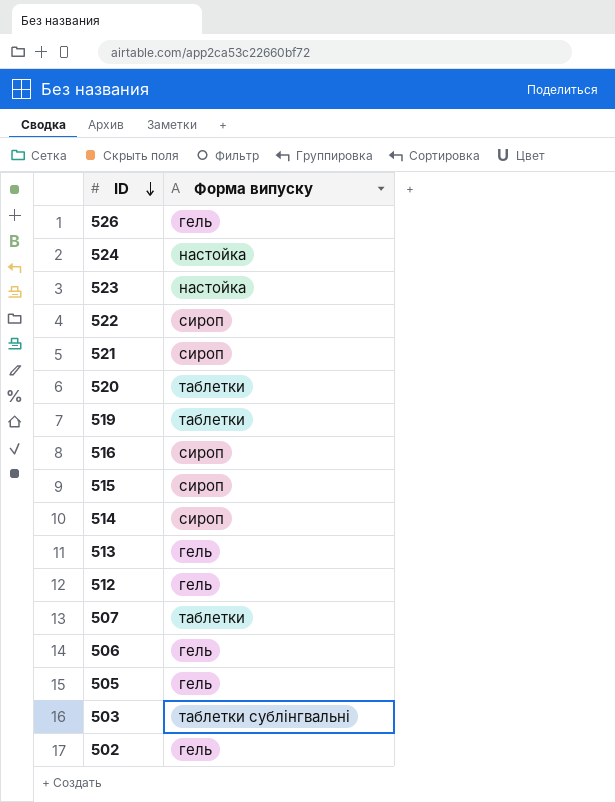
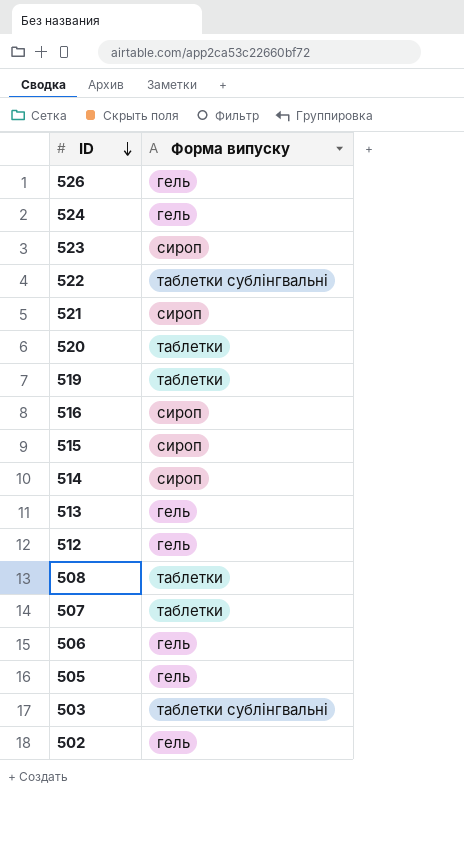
524 | Форма випуску: настойка -> гель
523 | Форма випуску: настойка -> сироп
522 | Форма випуску: сироп -> таблетки сублінгвальні
row 508: none -> таблетки

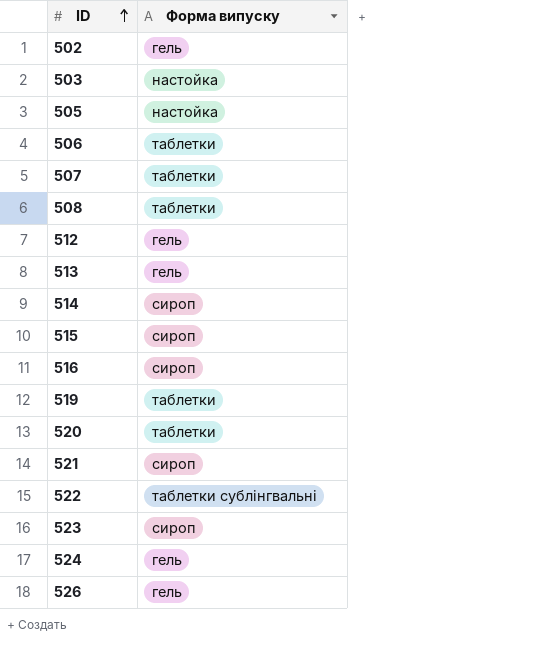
row order: ID descending -> ID ascending
503 | Форма випуску: таблетки сублінгвальні -> настойка
505 | Форма випуску: гель -> настойка
506 | Форма випуску: гель -> таблетки

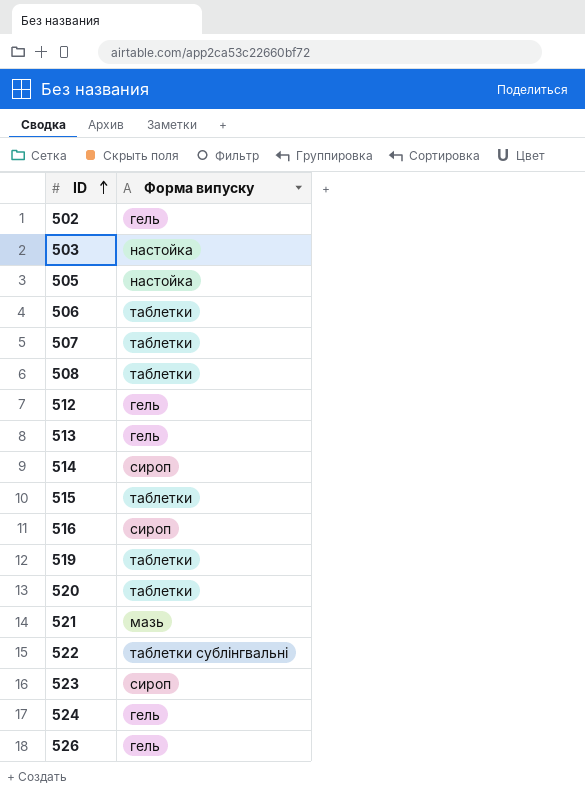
515 | Форма випуску: сироп -> таблетки
521 | Форма випуску: сироп -> мазь

